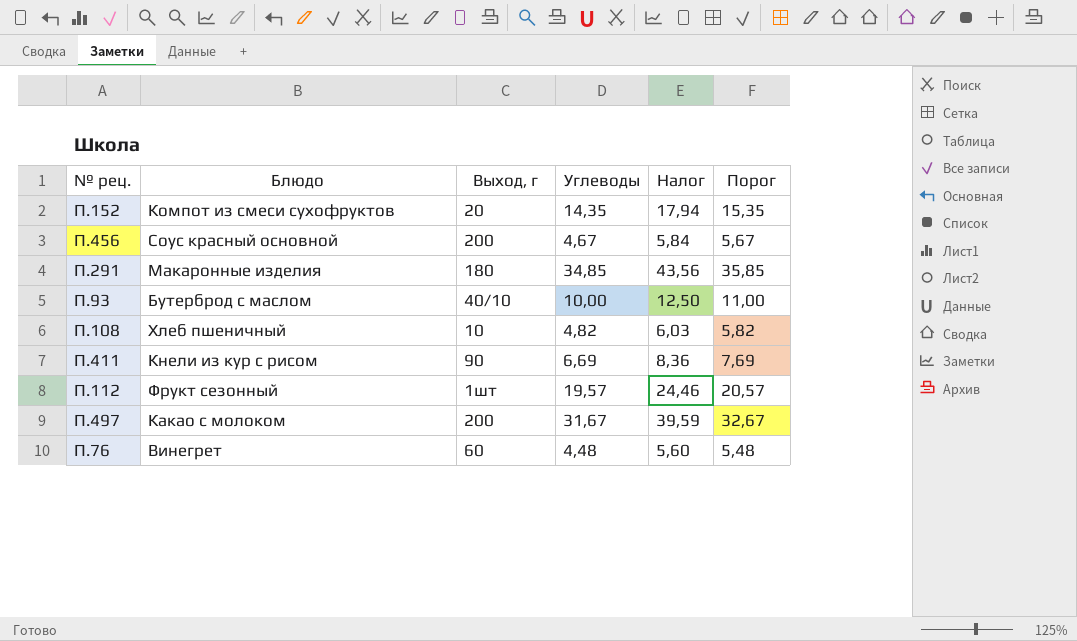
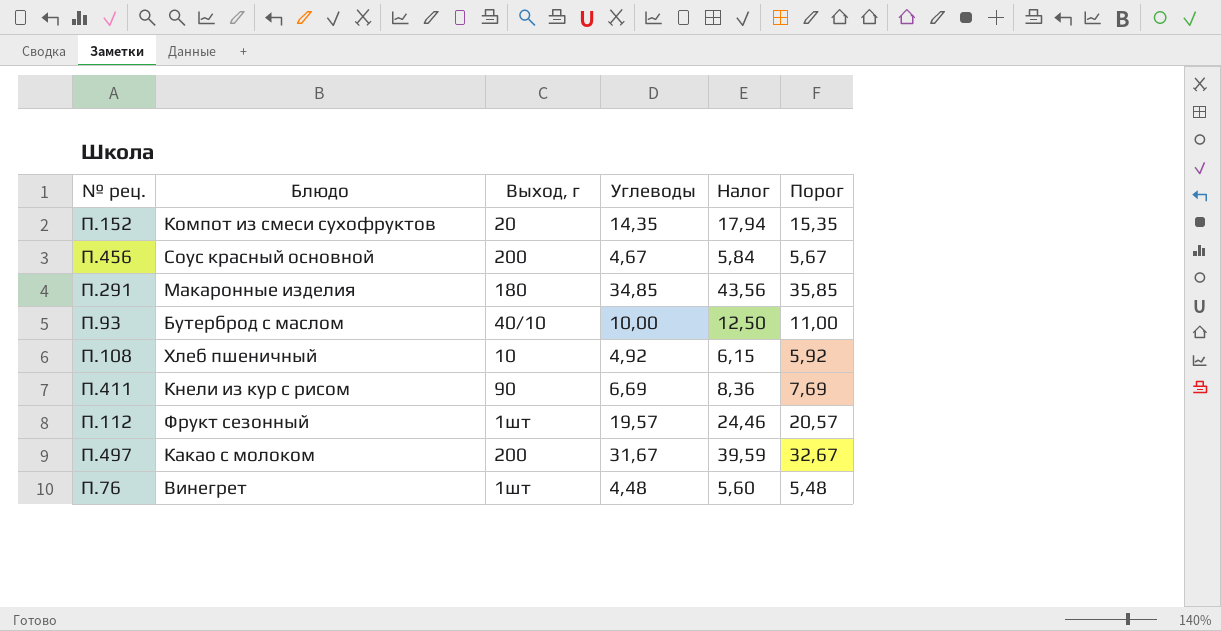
П.108 | Углеводы: 4,82 -> 4,92
П.108 | Налог: 6,03 -> 6,15
П.108 | Порог: 5,82 -> 5,92
П.76 | Выход, г: 60 -> 1шт

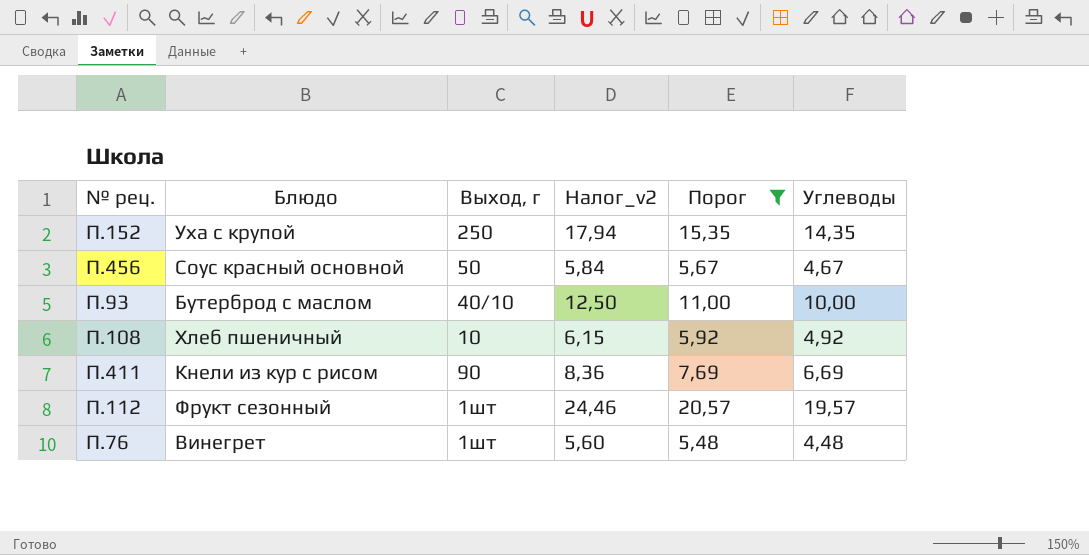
filter: none -> Порог <= 20,57
column name: Налог -> Налог_v2
column Углеводы | position: 4 -> 6
П.152 | Блюдо: Компот из смеси сухофруктов -> Уха с крупой
П.152 | Выход, г: 20 -> 250
П.456 | Выход, г: 200 -> 50

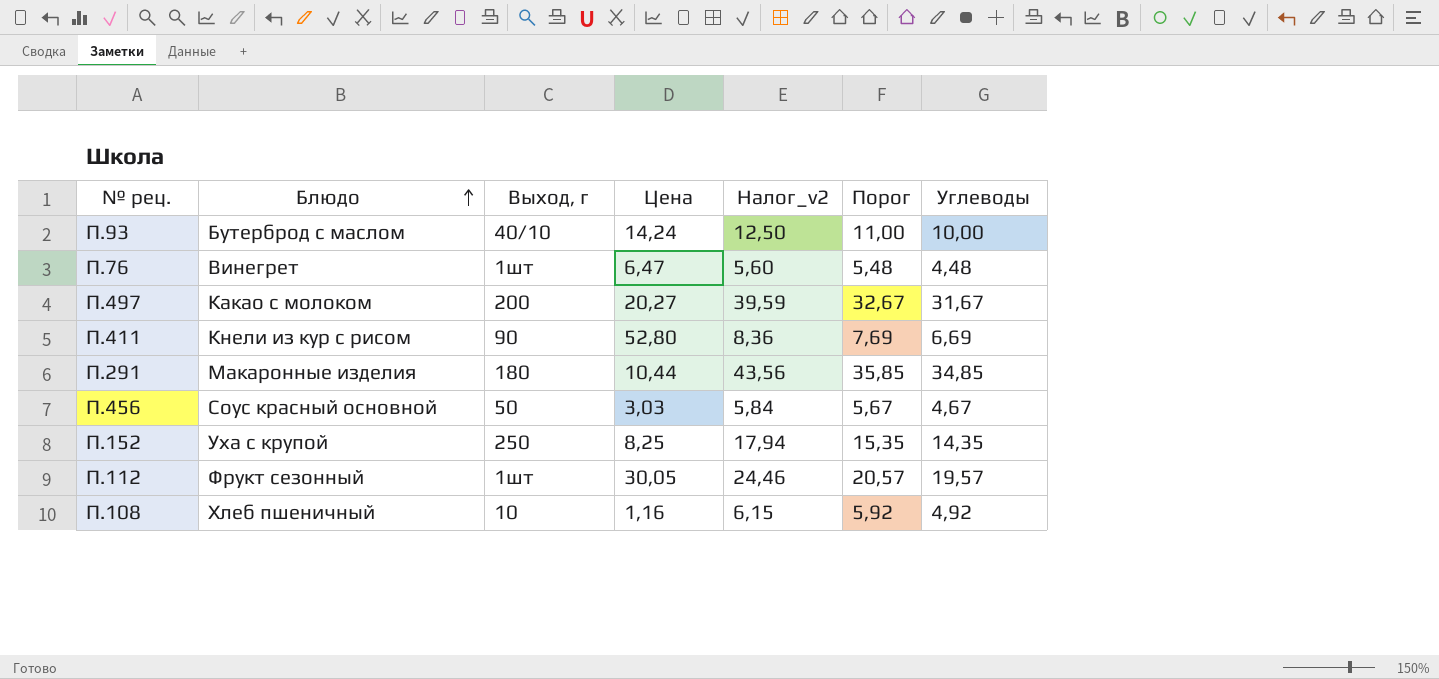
filter: Порог <= 20,57 -> none
row order: none -> Блюдо ascending
column Цена | position: none -> 4

